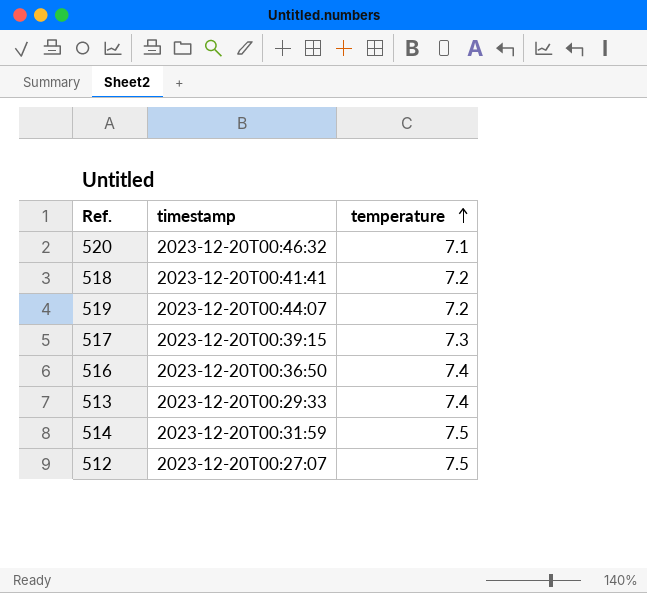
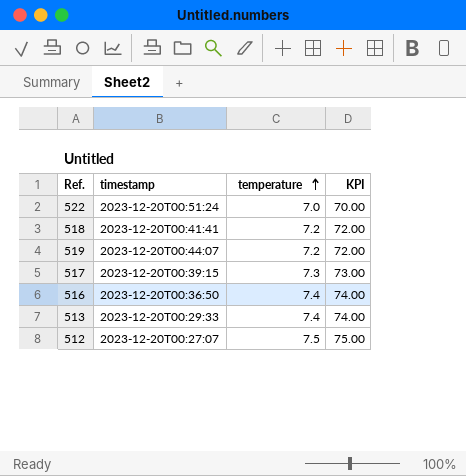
column KPI | formula: none -> [temperature] * 10
row 520: 2023-12-20T00:46:32 | 7.1 -> none
row 514: 2023-12-20T00:31:59 | 7.5 -> none
row 522: none -> 2023-12-20T00:51:24 | 7.0 | 70.00

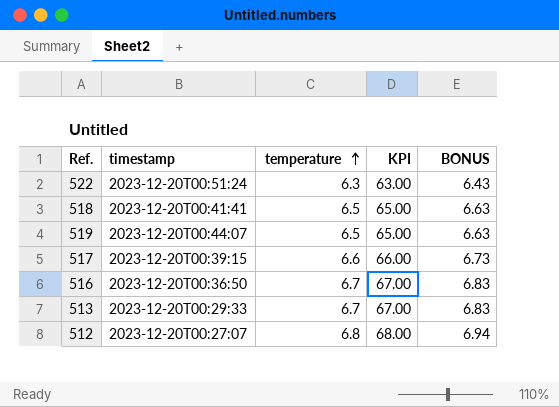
column BONUS | formula: none -> [temperature] * 1.02
522 | temperature: 7.0 -> 6.3
522 | KPI: 70.00 -> 63.00
518 | temperature: 7.2 -> 6.5
518 | KPI: 72.00 -> 65.00
519 | temperature: 7.2 -> 6.5
519 | KPI: 72.00 -> 65.00
517 | temperature: 7.3 -> 6.6
517 | KPI: 73.00 -> 66.00
516 | temperature: 7.4 -> 6.7
516 | KPI: 74.00 -> 67.00
513 | temperature: 7.4 -> 6.7
513 | KPI: 74.00 -> 67.00
512 | temperature: 7.5 -> 6.8
512 | KPI: 75.00 -> 68.00

